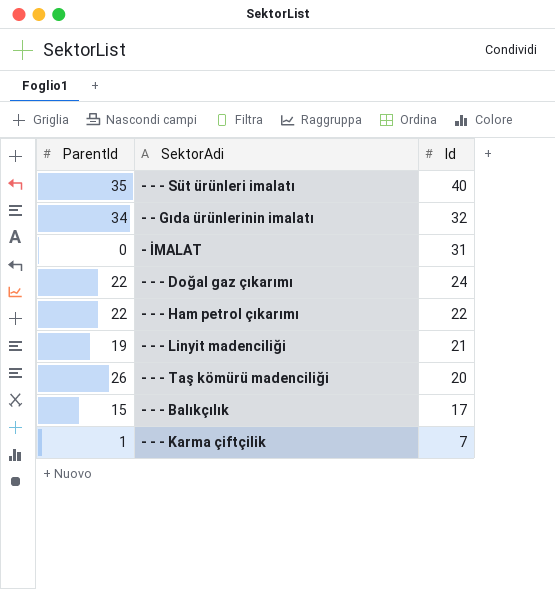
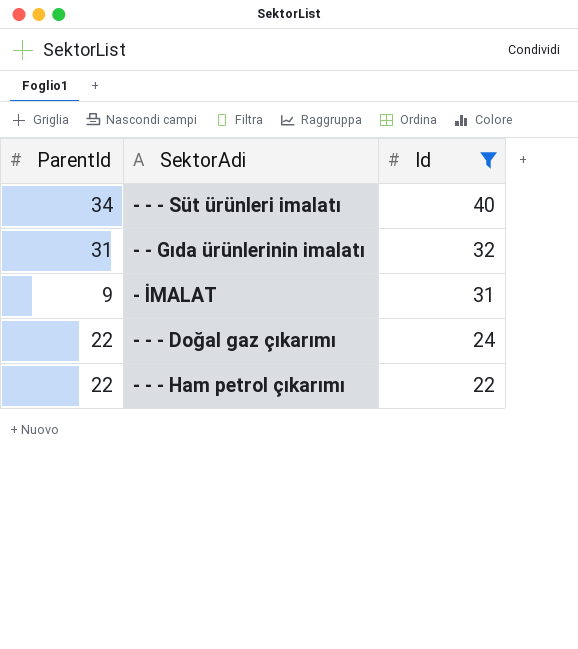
filter: none -> Id >= 22
- - - Süt ürünleri imalatı | ParentId: 35 -> 34
- - Gıda ürünlerinin imalatı | ParentId: 34 -> 31
- İMALAT | ParentId: 0 -> 9

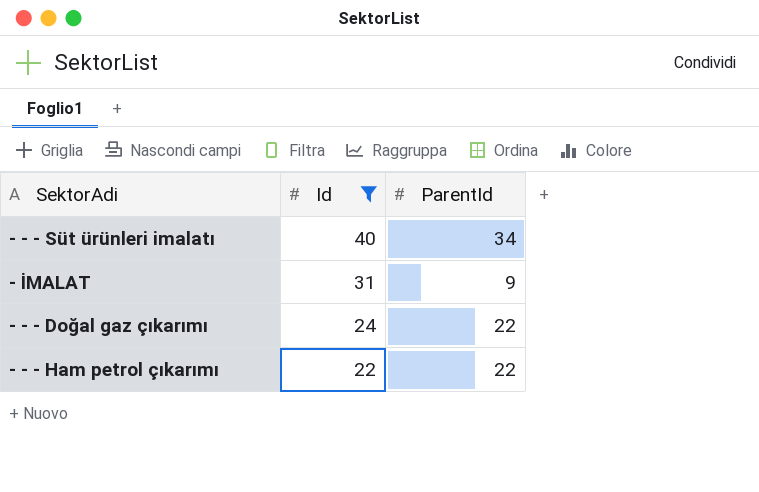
column ParentId | position: 1 -> 3
row - - Gıda ürünlerinin imalatı: 31 | 32 -> none

